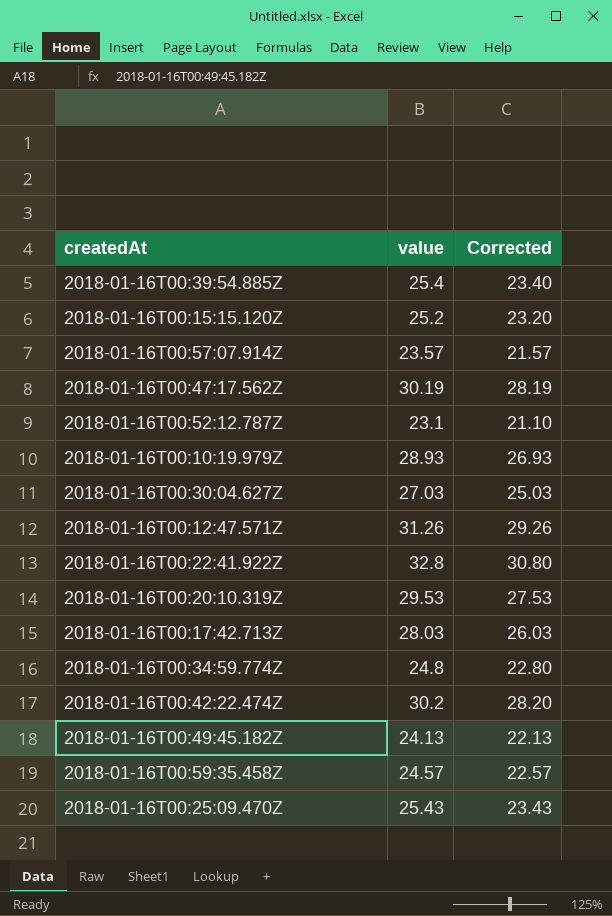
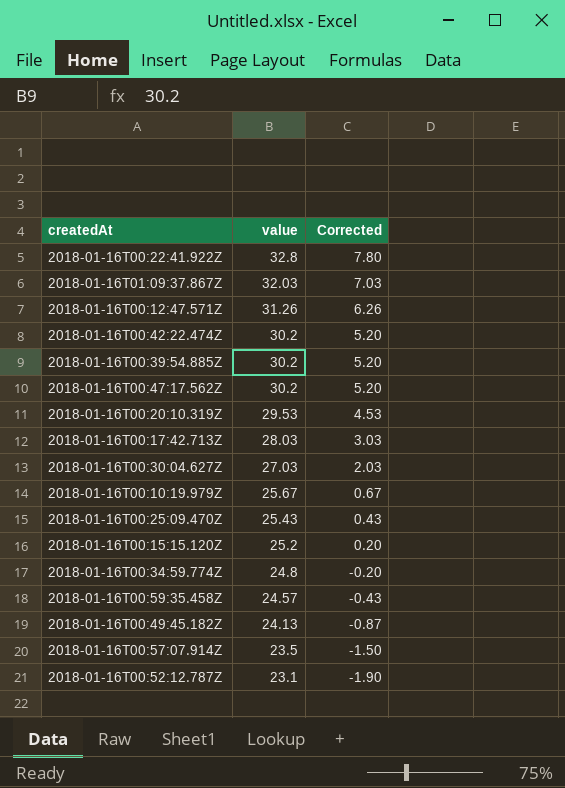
row order: none -> value descending
column Corrected | formula: [value] - 2 -> [value] - 25
row 2018-01-16T01:09:37.867Z: none -> 32.03 | 7.03
2018-01-16T00:39:54.885Z | value: 25.4 -> 30.2
2018-01-16T00:47:17.562Z | value: 30.19 -> 30.2
2018-01-16T00:10:19.979Z | value: 28.93 -> 25.67
2018-01-16T00:57:07.914Z | value: 23.57 -> 23.5

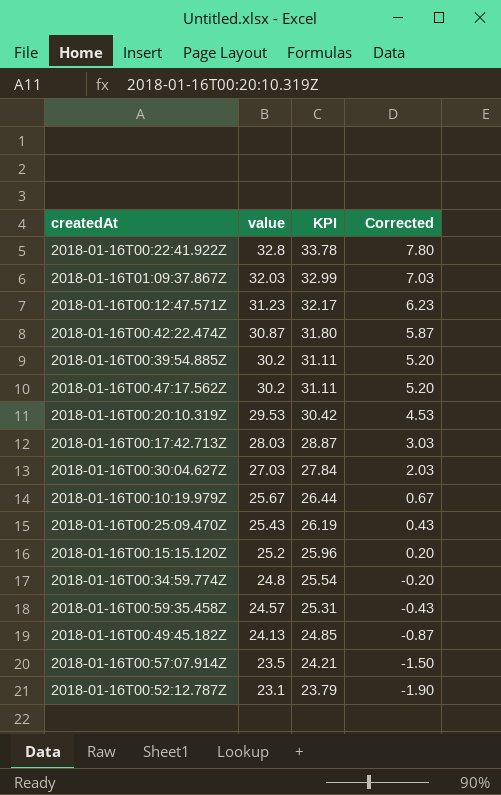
column KPI | formula: none -> [value] * 1.03
2018-01-16T00:12:47.571Z | value: 31.26 -> 31.23
2018-01-16T00:12:47.571Z | Corrected: 6.26 -> 6.23
2018-01-16T00:42:22.474Z | value: 30.2 -> 30.87
2018-01-16T00:42:22.474Z | Corrected: 5.20 -> 5.87

